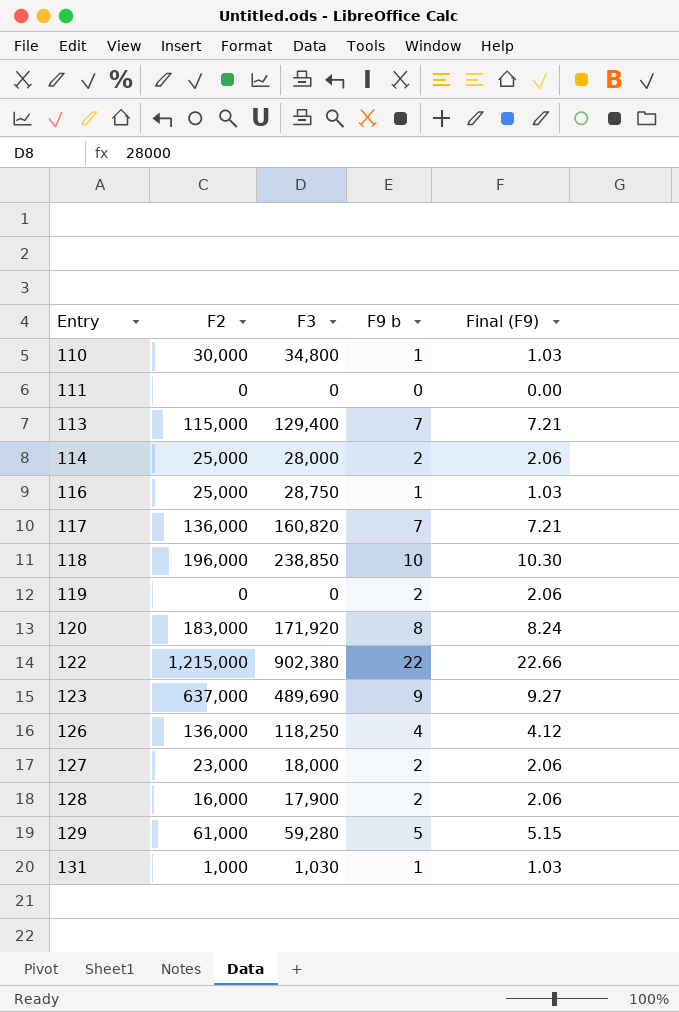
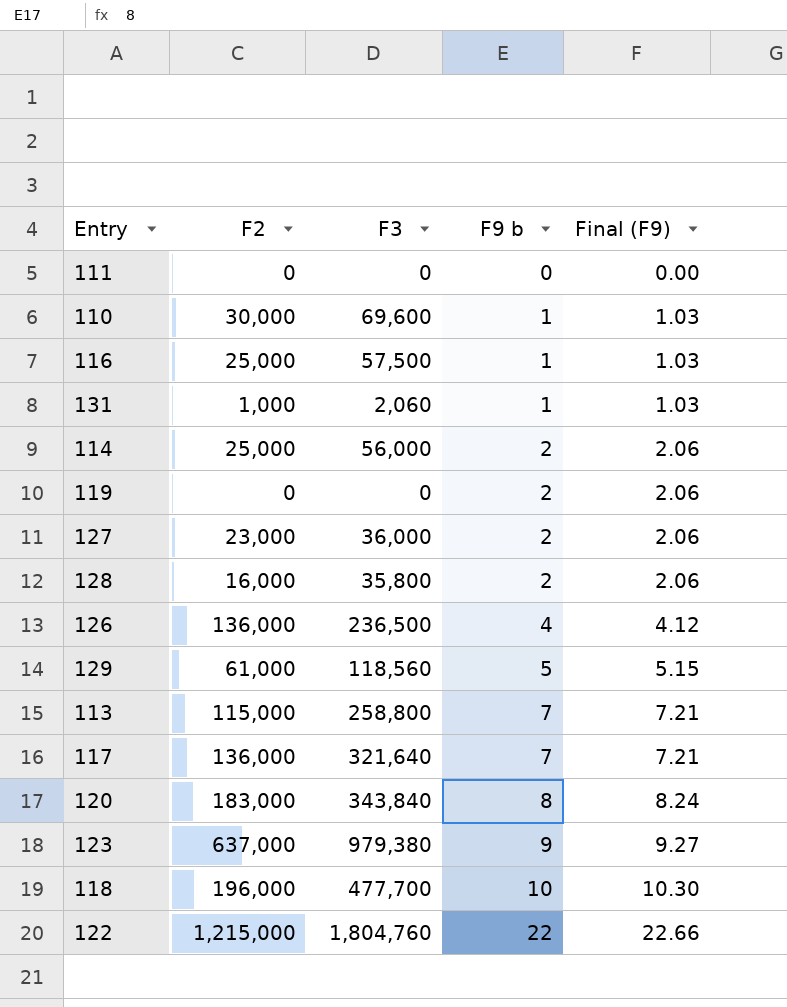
row order: Entry ascending -> F9 b ascending
110 | F3: 34,800 -> 69,600
116 | F3: 28,750 -> 57,500
131 | F3: 1,030 -> 2,060
114 | F3: 28,000 -> 56,000
127 | F3: 18,000 -> 36,000
128 | F3: 17,900 -> 35,800
126 | F3: 118,250 -> 236,500
129 | F3: 59,280 -> 118,560
113 | F3: 129,400 -> 258,800
117 | F3: 160,820 -> 321,640
120 | F3: 171,920 -> 343,840
123 | F3: 489,690 -> 979,380
118 | F3: 238,850 -> 477,700
122 | F3: 902,380 -> 1,804,760

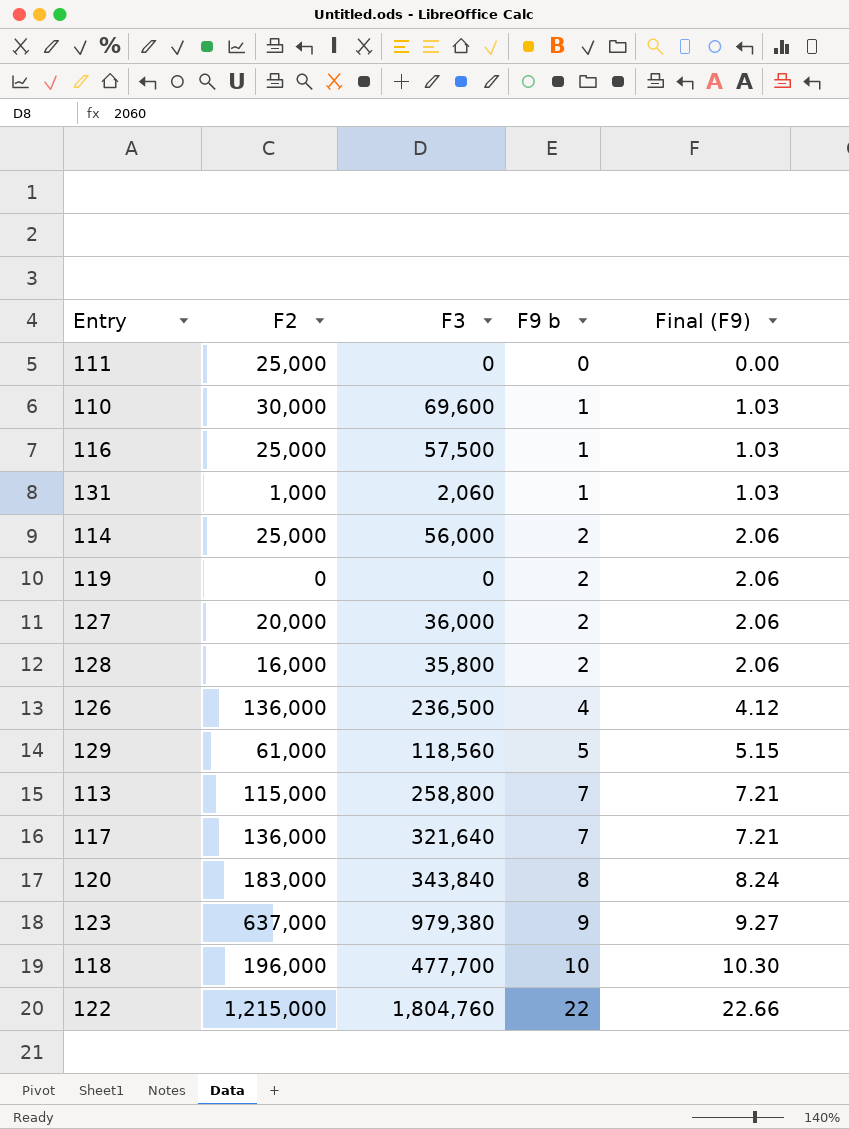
111 | F2: 0 -> 25,000
127 | F2: 23,000 -> 20,000

